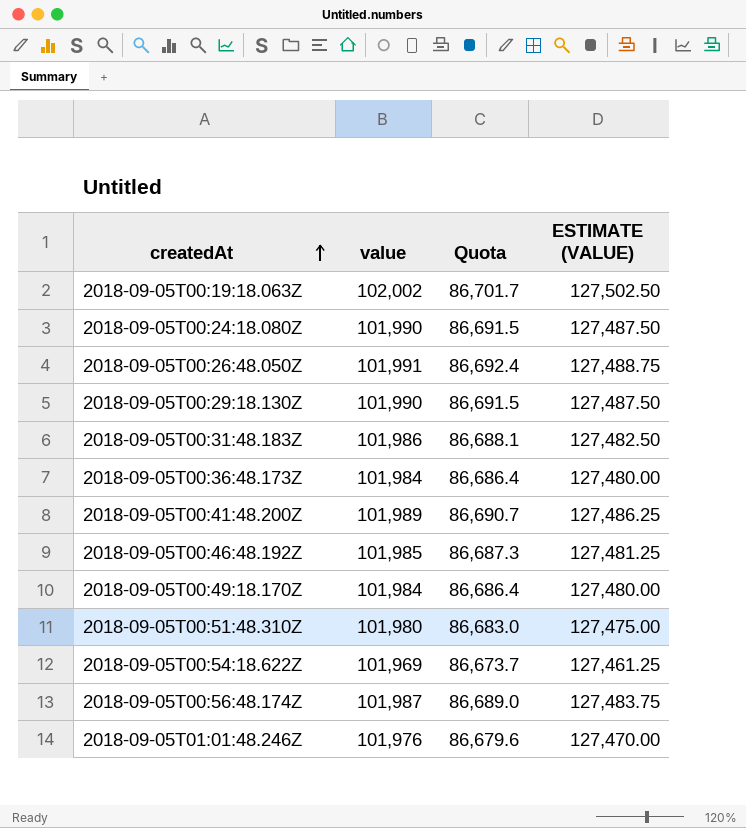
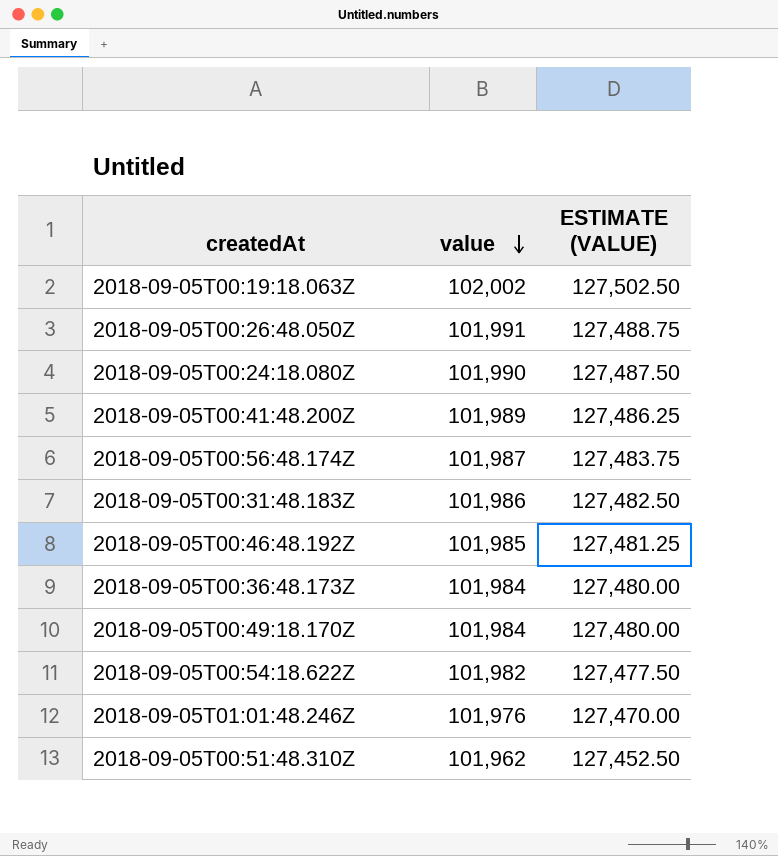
row order: createdAt ascending -> value descending
column Quota | formula: [value] * 0.85 -> none
row 2018-09-05T00:29:18.130Z: 101,990 | 86,691.5 | 127,487.50 -> none
2018-09-05T00:54:18.622Z | value: 101,969 -> 101,982
2018-09-05T00:54:18.622Z | ESTIMATE (VALUE): 127,461.25 -> 127,477.50
2018-09-05T00:51:48.310Z | value: 101,980 -> 101,962
2018-09-05T00:51:48.310Z | ESTIMATE (VALUE): 127,475.00 -> 127,452.50

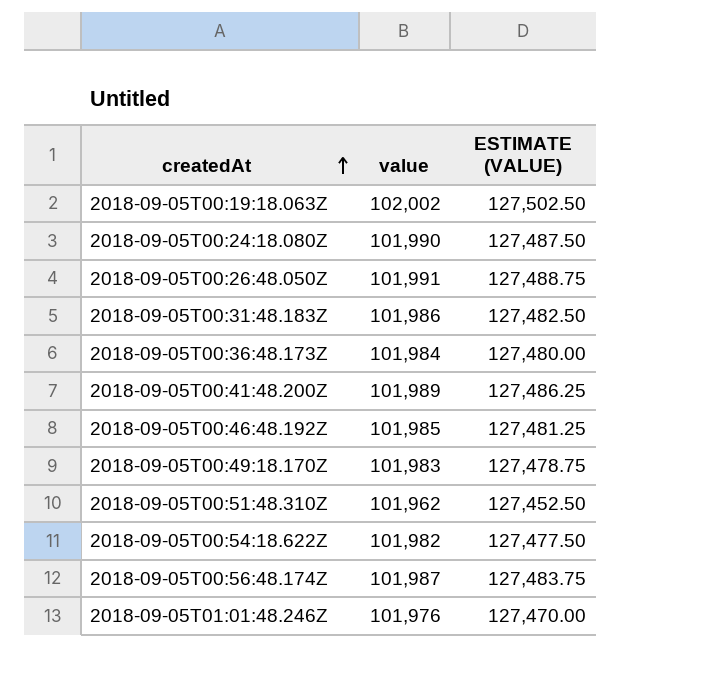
row order: value descending -> createdAt ascending
2018-09-05T00:49:18.170Z | value: 101,984 -> 101,983
2018-09-05T00:49:18.170Z | ESTIMATE (VALUE): 127,480.00 -> 127,478.75

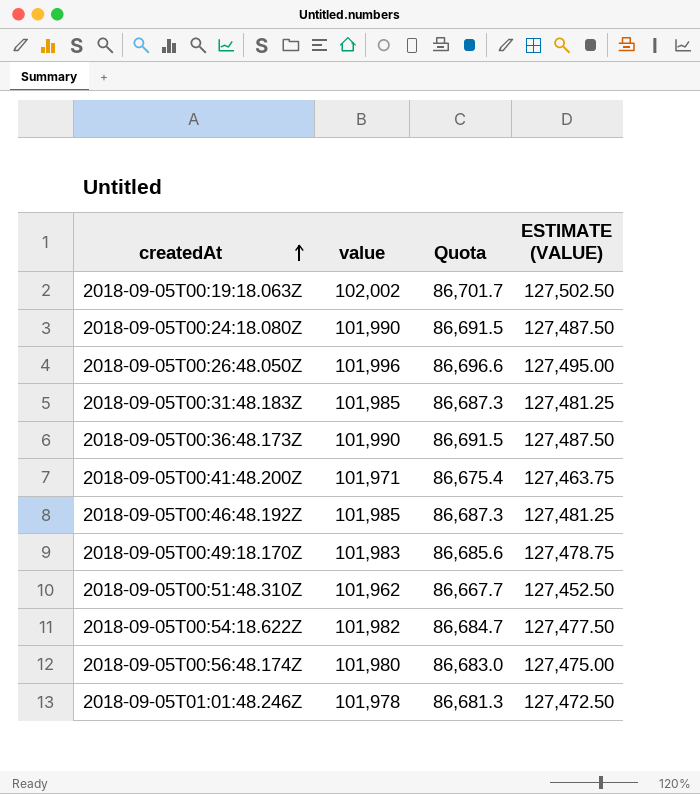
column Quota | formula: none -> [value] * 0.85
2018-09-05T00:26:48.050Z | value: 101,991 -> 101,996
2018-09-05T00:26:48.050Z | ESTIMATE (VALUE): 127,488.75 -> 127,495.00
2018-09-05T00:31:48.183Z | value: 101,986 -> 101,985
2018-09-05T00:31:48.183Z | ESTIMATE (VALUE): 127,482.50 -> 127,481.25
2018-09-05T00:36:48.173Z | value: 101,984 -> 101,990
2018-09-05T00:36:48.173Z | ESTIMATE (VALUE): 127,480.00 -> 127,487.50
2018-09-05T00:41:48.200Z | value: 101,989 -> 101,971
2018-09-05T00:41:48.200Z | ESTIMATE (VALUE): 127,486.25 -> 127,463.75
2018-09-05T00:56:48.174Z | value: 101,987 -> 101,980
2018-09-05T00:56:48.174Z | ESTIMATE (VALUE): 127,483.75 -> 127,475.00
2018-09-05T01:01:48.246Z | value: 101,976 -> 101,978
2018-09-05T01:01:48.246Z | ESTIMATE (VALUE): 127,470.00 -> 127,472.50

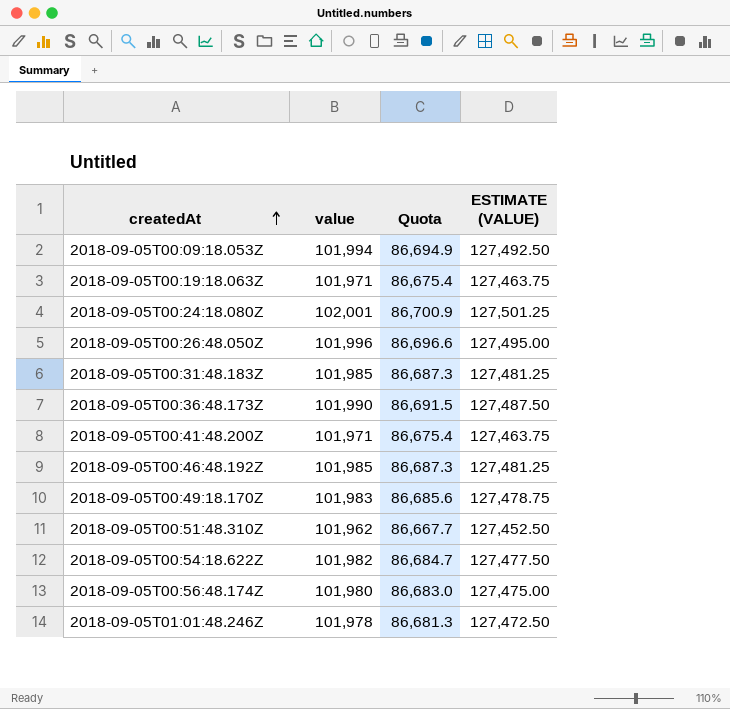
row 2018-09-05T00:09:18.053Z: none -> 101,994 | 86,694.9 | 127,492.50
2018-09-05T00:19:18.063Z | value: 102,002 -> 101,971
2018-09-05T00:19:18.063Z | Quota: 86,701.7 -> 86,675.4
2018-09-05T00:19:18.063Z | ESTIMATE (VALUE): 127,502.50 -> 127,463.75
2018-09-05T00:24:18.080Z | value: 101,990 -> 102,001
2018-09-05T00:24:18.080Z | Quota: 86,691.5 -> 86,700.9
2018-09-05T00:24:18.080Z | ESTIMATE (VALUE): 127,487.50 -> 127,501.25

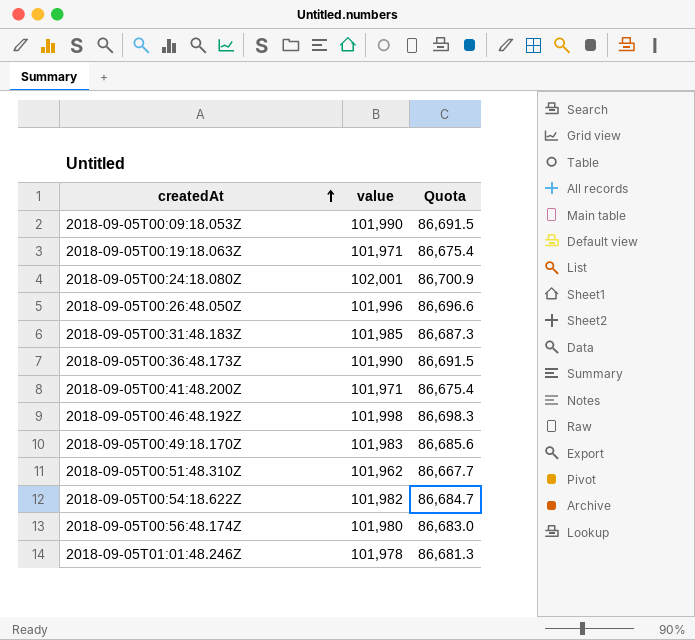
column ESTIMATE (VALUE) | formula: [value] * 1.25 -> none
2018-09-05T00:09:18.053Z | value: 101,994 -> 101,990
2018-09-05T00:09:18.053Z | Quota: 86,694.9 -> 86,691.5
2018-09-05T00:46:48.192Z | value: 101,985 -> 101,998
2018-09-05T00:46:48.192Z | Quota: 86,687.3 -> 86,698.3

